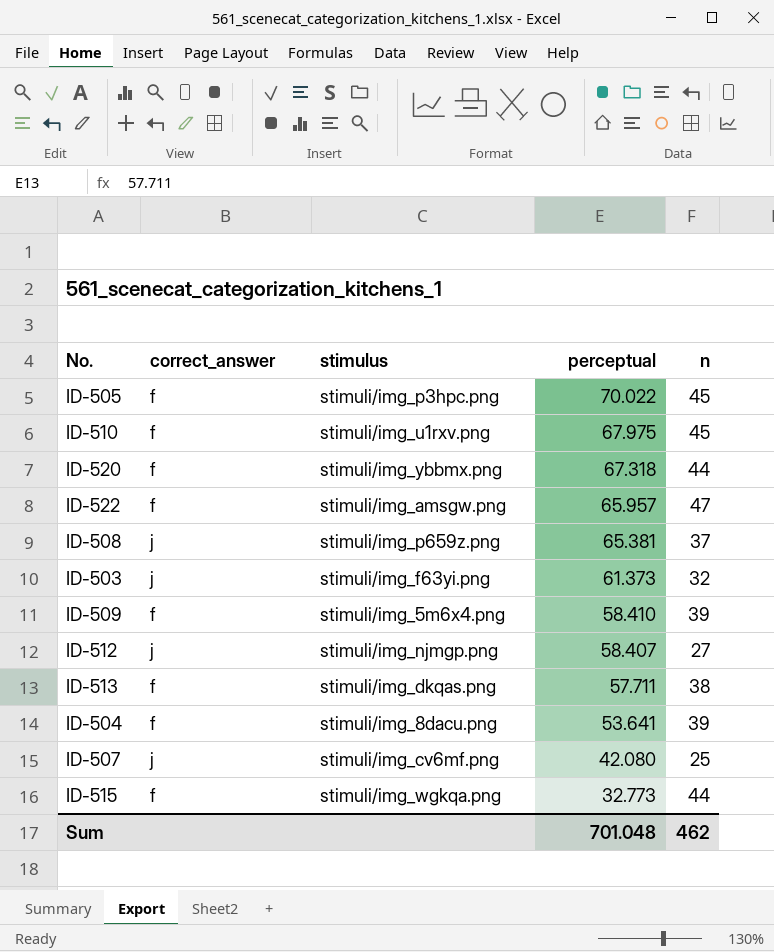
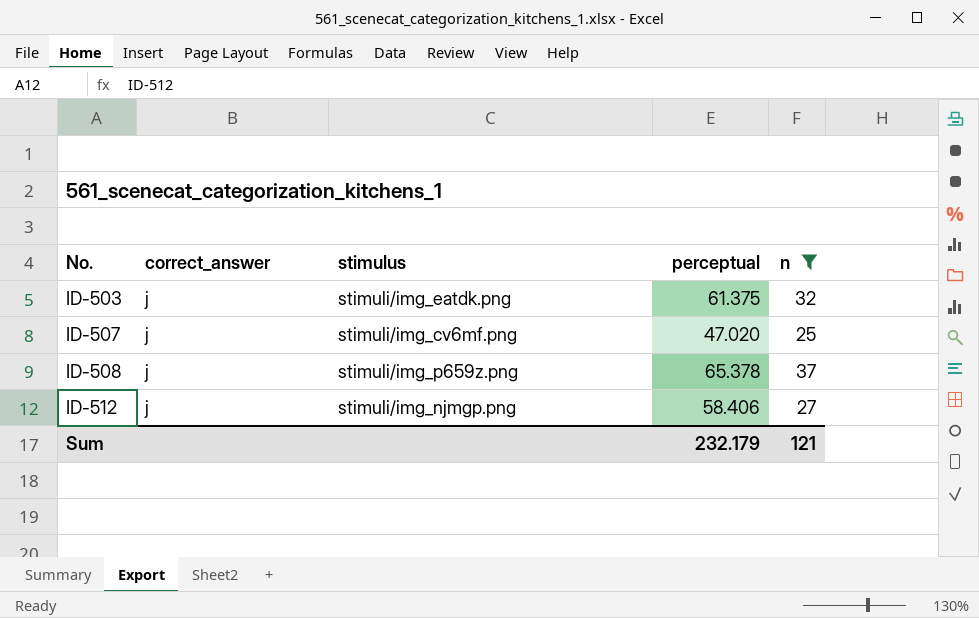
filter: none -> n <= 37
row order: perceptual descending -> No. ascending
ID-503 | stimulus: stimuli/img_f63yi.png -> stimuli/img_eatdk.png
ID-503 | perceptual: 61.373 -> 61.375
ID-507 | perceptual: 42.080 -> 47.020
ID-508 | perceptual: 65.381 -> 65.378
ID-512 | perceptual: 58.407 -> 58.406
Sum | perceptual: 701.048 -> 232.179
Sum | n: 462 -> 121

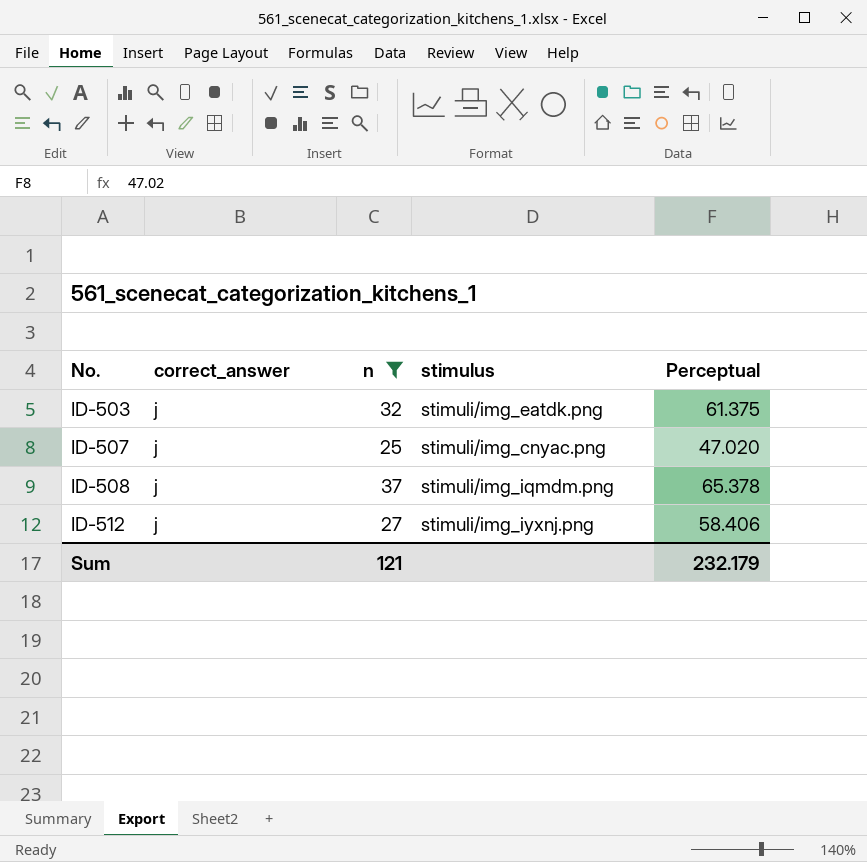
column n | position: 5 -> 3
column name: perceptual -> Perceptual
ID-507 | stimulus: stimuli/img_cv6mf.png -> stimuli/img_cnyac.png
ID-508 | stimulus: stimuli/img_p659z.png -> stimuli/img_iqmdm.png
ID-512 | stimulus: stimuli/img_njmgp.png -> stimuli/img_iyxnj.png

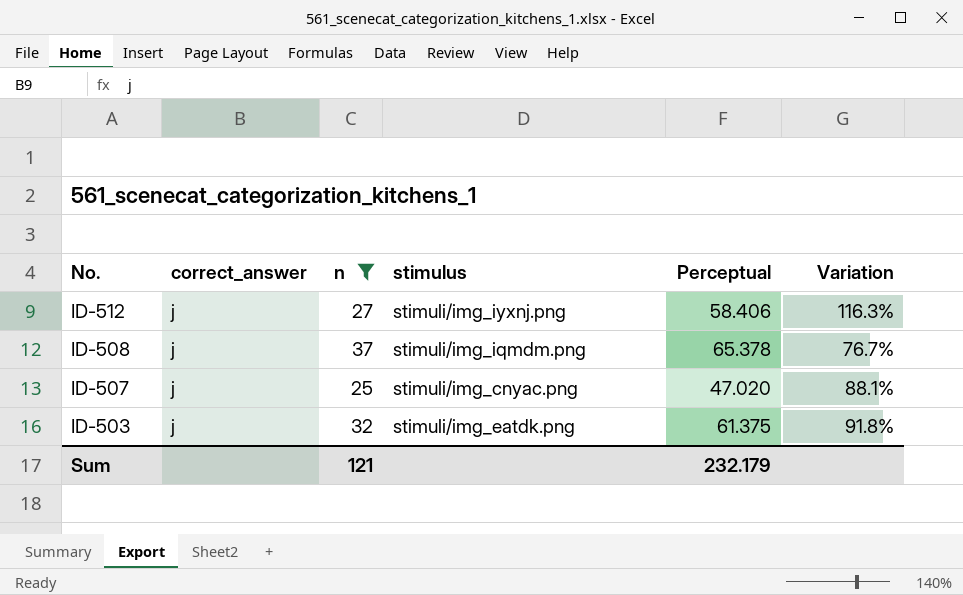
row order: No. ascending -> No. descending
column Variation | formula: none -> ([Perceptual] - [n]) / [n]

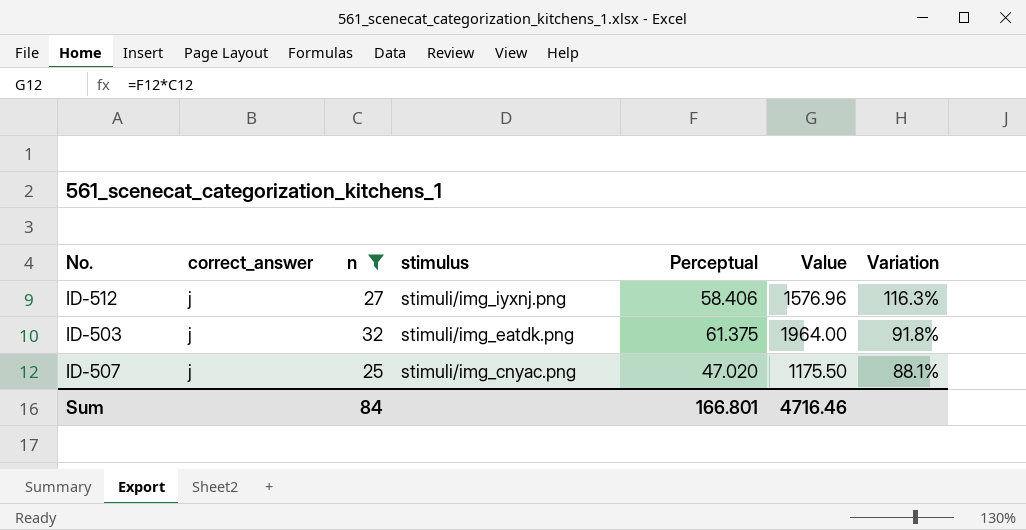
row order: No. descending -> stimulus descending
column Value | formula: none -> [n] * [Perceptual]
row ID-508: j | 37 | stimuli/img_iqmdm.png | 65.378 | 76.7% -> none
Sum | n: 121 -> 84
Sum | Perceptual: 232.179 -> 166.801

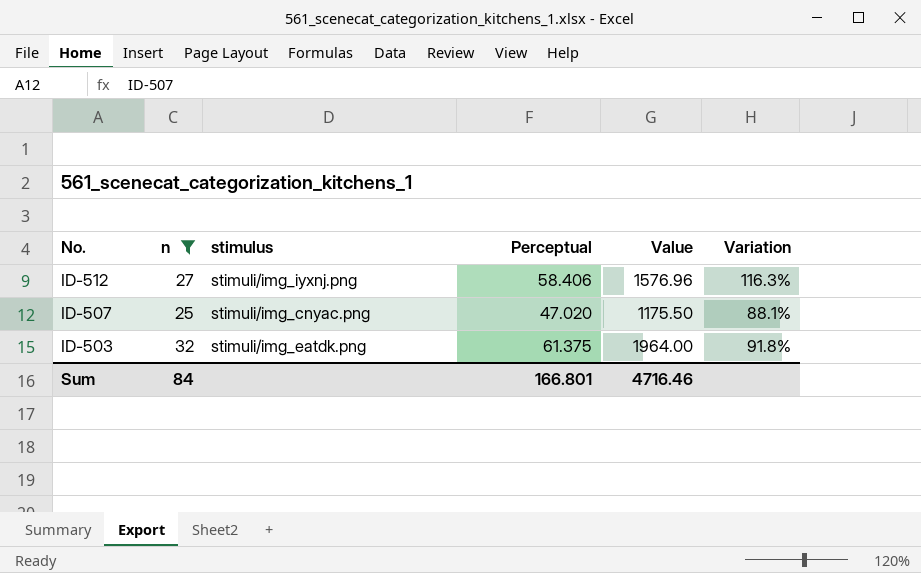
row order: stimulus descending -> No. descending
column correct_answer | position: 2 -> none

